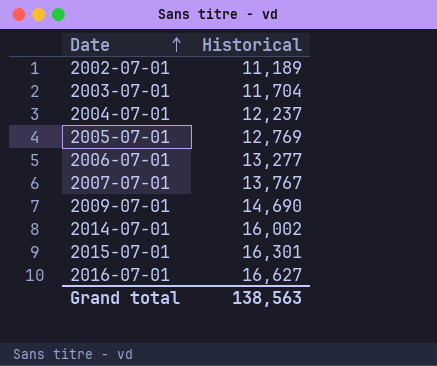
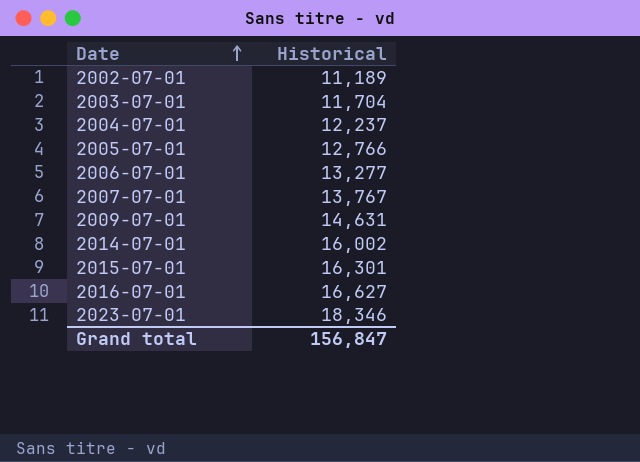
2005-07-01 | Historical: 12,769 -> 12,766
2009-07-01 | Historical: 14,690 -> 14,631
row 2023-07-01: none -> 18,346
Grand total | Historical: 138,563 -> 156,847

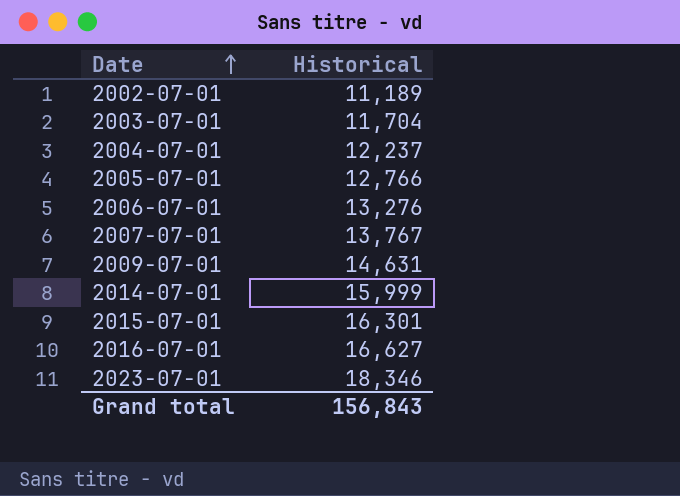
2006-07-01 | Historical: 13,277 -> 13,276
2014-07-01 | Historical: 16,002 -> 15,999
Grand total | Historical: 156,847 -> 156,843

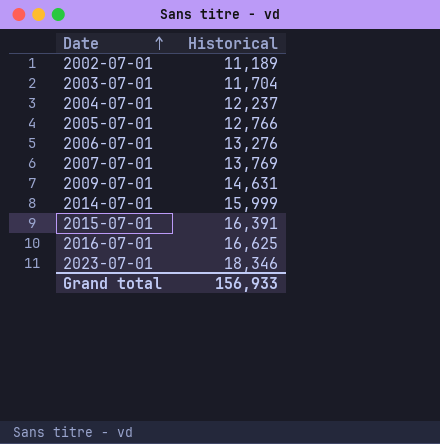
2007-07-01 | Historical: 13,767 -> 13,769
2015-07-01 | Historical: 16,301 -> 16,391
2016-07-01 | Historical: 16,627 -> 16,625
Grand total | Historical: 156,843 -> 156,933

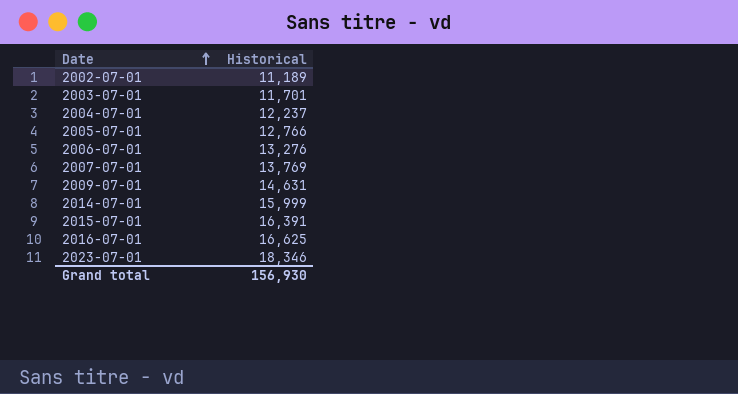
2003-07-01 | Historical: 11,704 -> 11,701
Grand total | Historical: 156,933 -> 156,930

